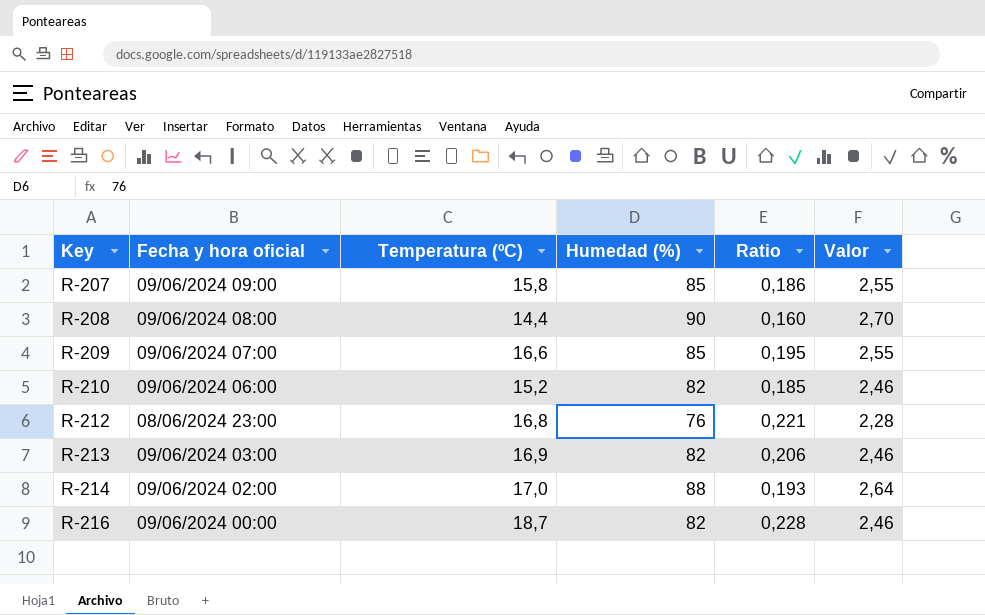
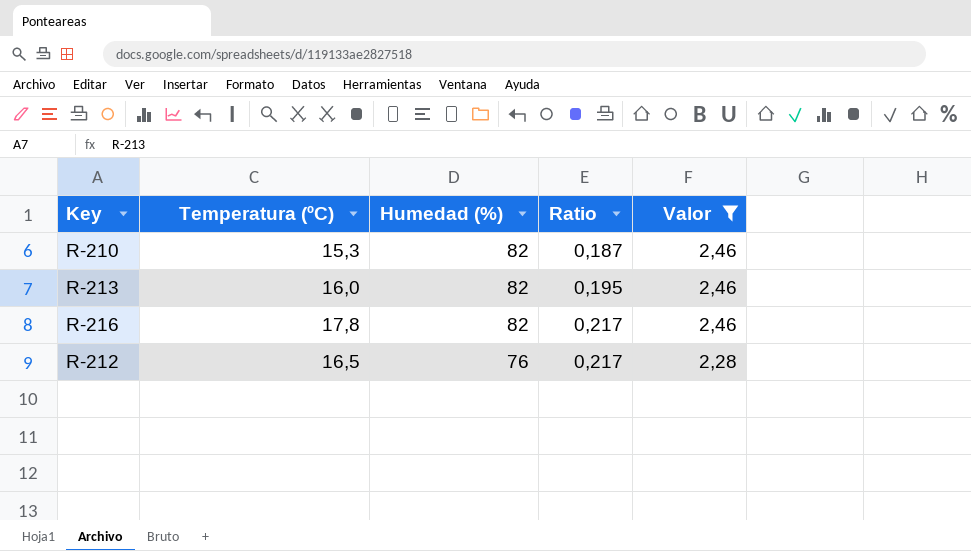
filter: none -> Valor <= 2,46
row order: Key ascending -> Humedad (%) descending
column Fecha y hora oficial | position: 2 -> none
R-210 | Temperatura (ºC): 15,2 -> 15,3
R-210 | Ratio: 0,185 -> 0,187
R-213 | Temperatura (ºC): 16,9 -> 16,0
R-213 | Ratio: 0,206 -> 0,195
R-216 | Temperatura (ºC): 18,7 -> 17,8
R-216 | Ratio: 0,228 -> 0,217
R-212 | Temperatura (ºC): 16,8 -> 16,5
R-212 | Ratio: 0,221 -> 0,217

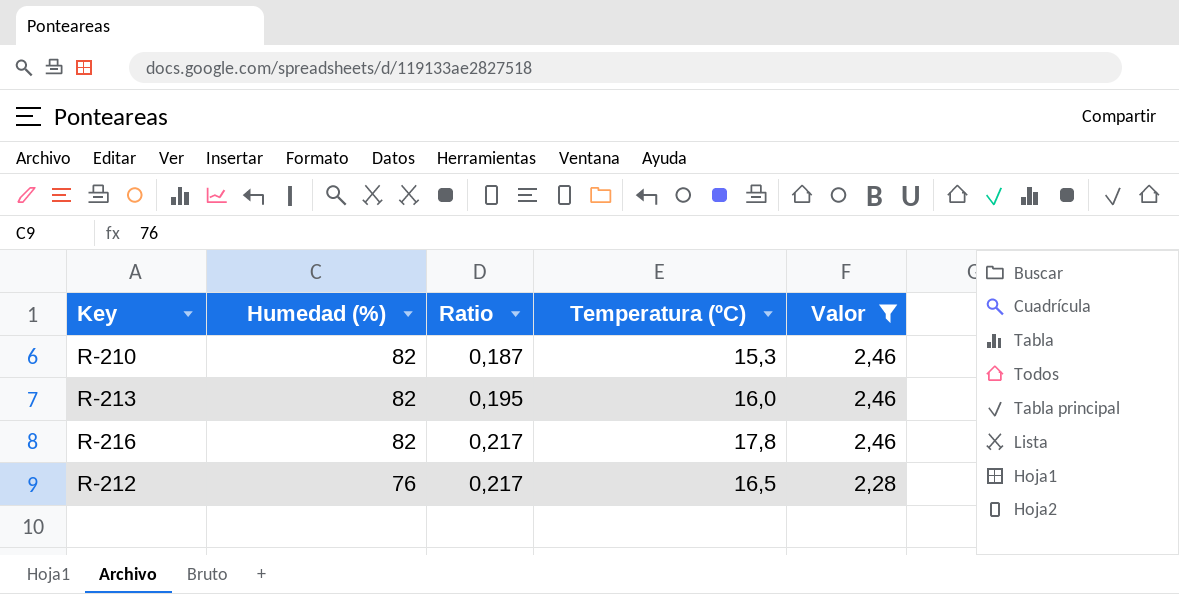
column Temperatura (ºC) | position: 2 -> 4

